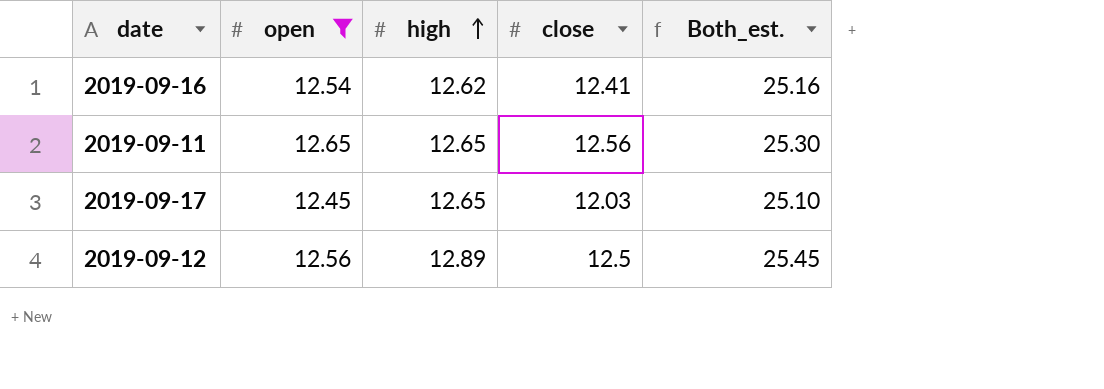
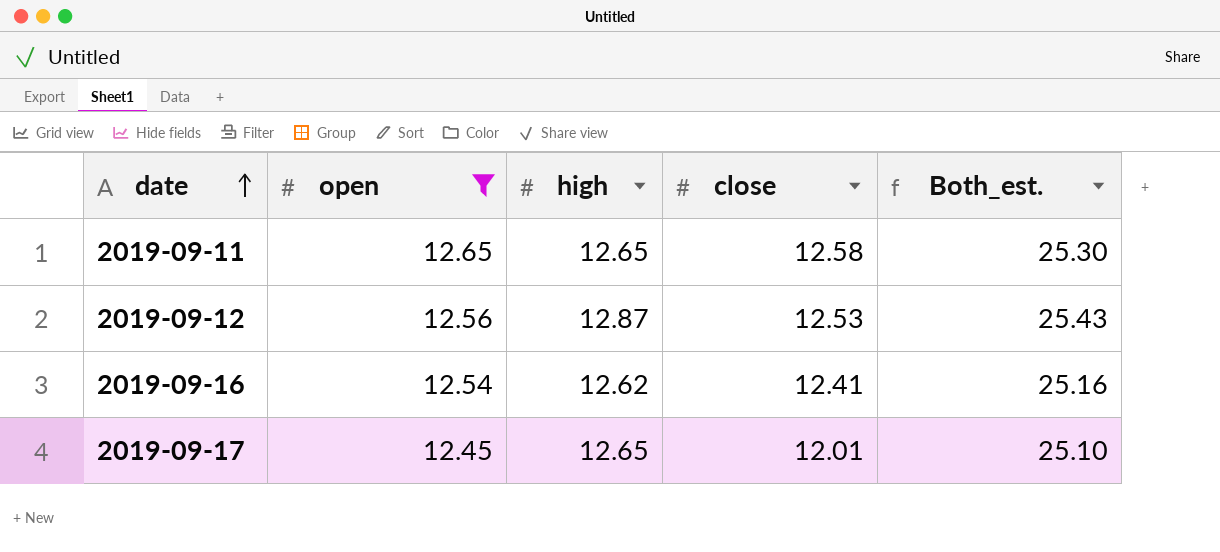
row order: high ascending -> date ascending
2019-09-11 | close: 12.56 -> 12.58
2019-09-12 | high: 12.89 -> 12.87
2019-09-12 | close: 12.5 -> 12.53
2019-09-12 | Both_est.: 25.45 -> 25.43
2019-09-17 | close: 12.03 -> 12.01

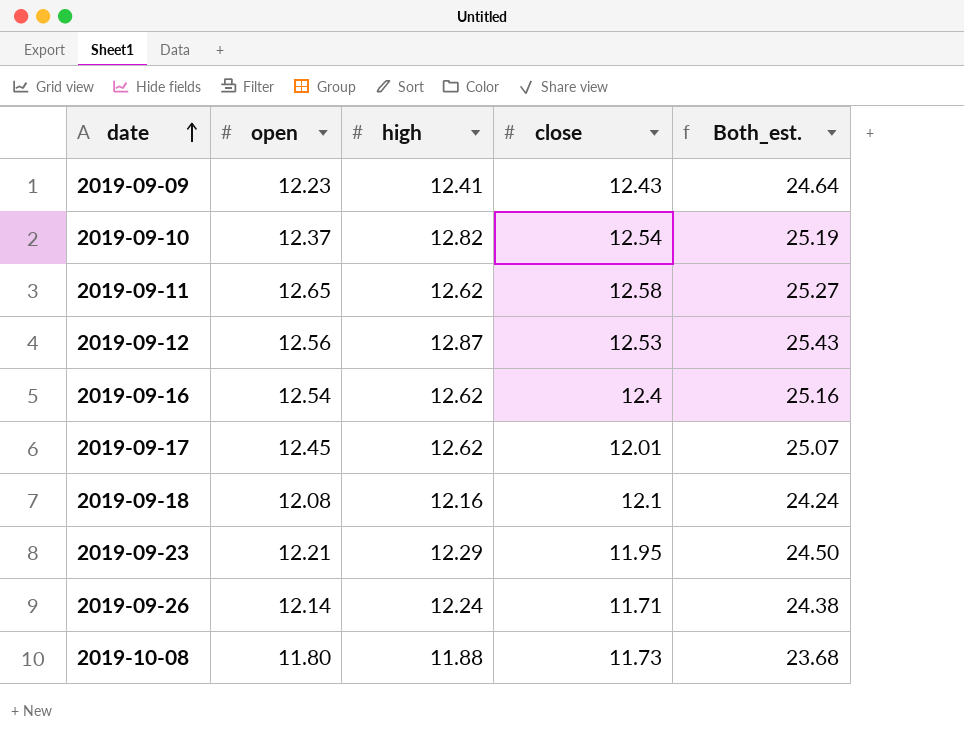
filter: open >= 12.45 -> none
2019-09-11 | high: 12.65 -> 12.62
2019-09-11 | Both_est.: 25.30 -> 25.27
2019-09-16 | close: 12.41 -> 12.4
2019-09-17 | high: 12.65 -> 12.62
2019-09-17 | Both_est.: 25.10 -> 25.07

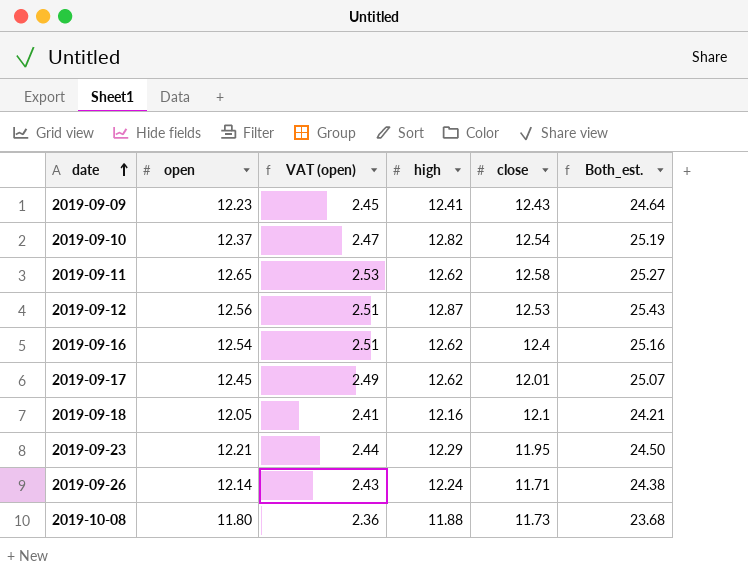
column VAT (open) | formula: none -> [open] * 0.2
2019-09-18 | open: 12.08 -> 12.05
2019-09-18 | Both_est.: 24.24 -> 24.21

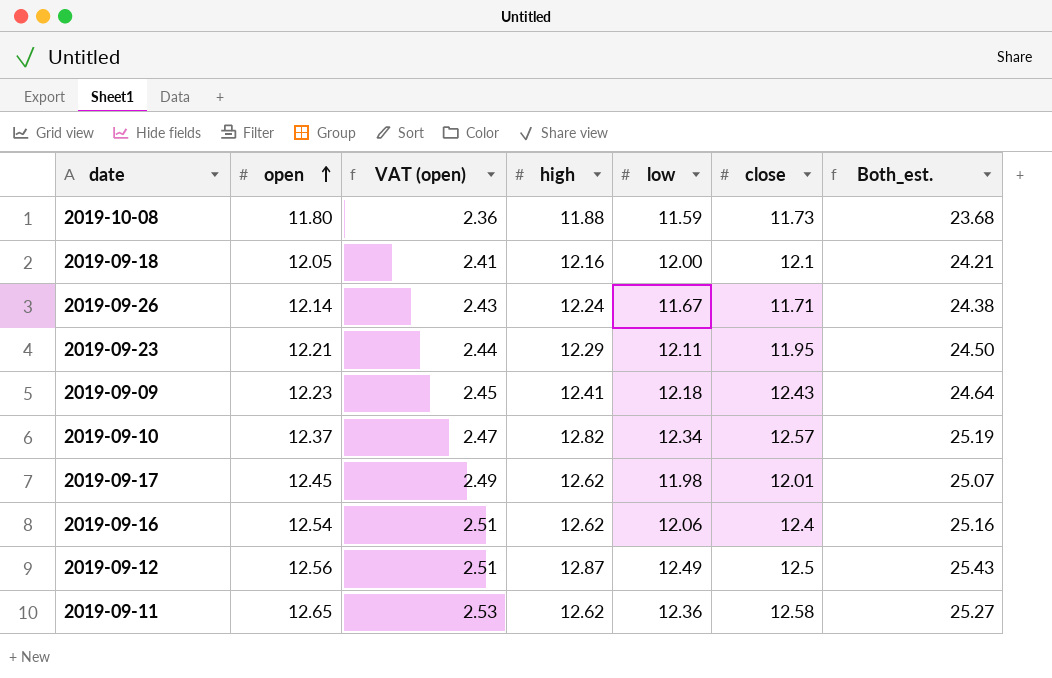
row order: date ascending -> open ascending
column low | position: none -> 5
2019-09-10 | close: 12.54 -> 12.57
2019-09-12 | close: 12.53 -> 12.5

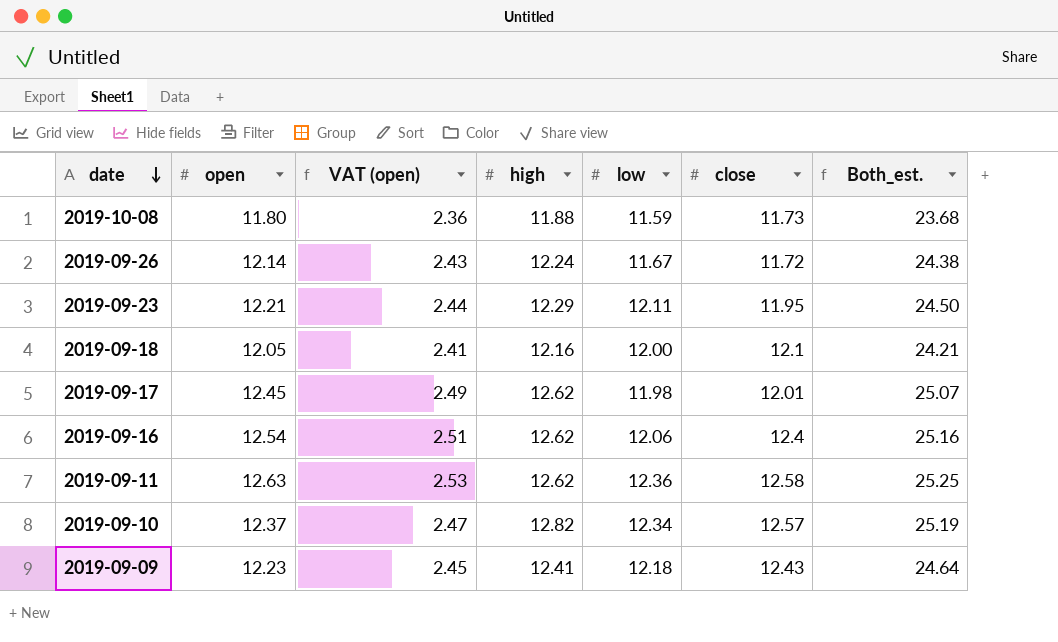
row order: open ascending -> date descending
row 2019-09-12: 12.56 | 2.51 | 12.87 | 12.49 | 12.5 | 25.43 -> none
2019-09-26 | close: 11.71 -> 11.72
2019-09-11 | open: 12.65 -> 12.63
2019-09-11 | Both_est.: 25.27 -> 25.25

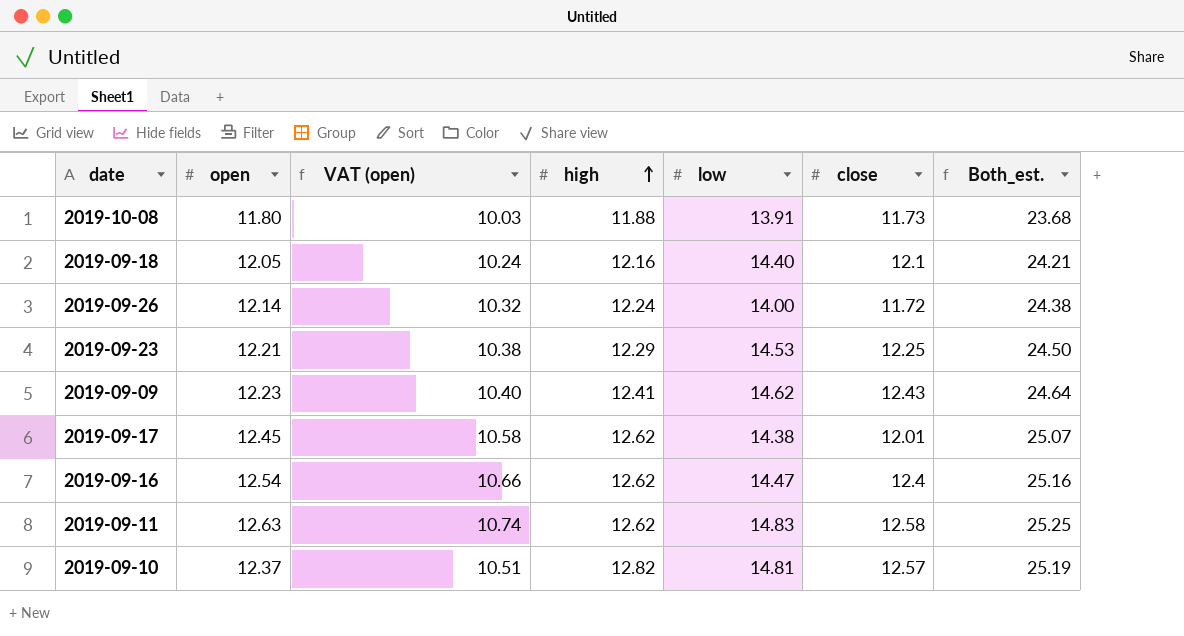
row order: date descending -> high ascending
column VAT (open) | formula: [open] * 0.2 -> [open] * 0.85
2019-10-08 | low: 11.59 -> 13.91
2019-09-18 | low: 12.00 -> 14.40
2019-09-26 | low: 11.67 -> 14.00
2019-09-23 | low: 12.11 -> 14.53
2019-09-23 | close: 11.95 -> 12.25
2019-09-09 | low: 12.18 -> 14.62
2019-09-17 | low: 11.98 -> 14.38
2019-09-16 | low: 12.06 -> 14.47
2019-09-11 | low: 12.36 -> 14.83
2019-09-10 | low: 12.34 -> 14.81

